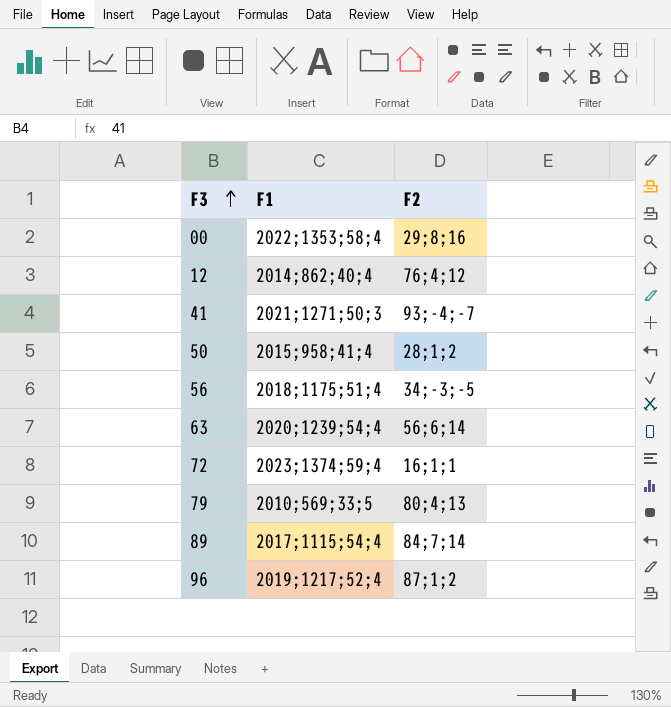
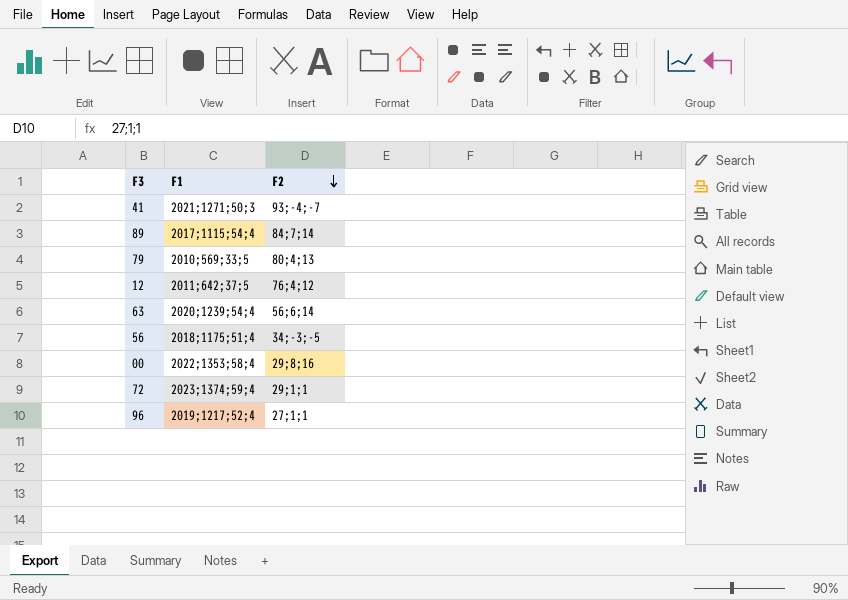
row order: F3 ascending -> F2 descending
row 50: 2015;958;41;4 | 28;1;2 -> none
12 | F1: 2014;862;40;4 -> 2011;642;37;5
72 | F2: 16;1;1 -> 29;1;1
96 | F2: 87;1;2 -> 27;1;1

